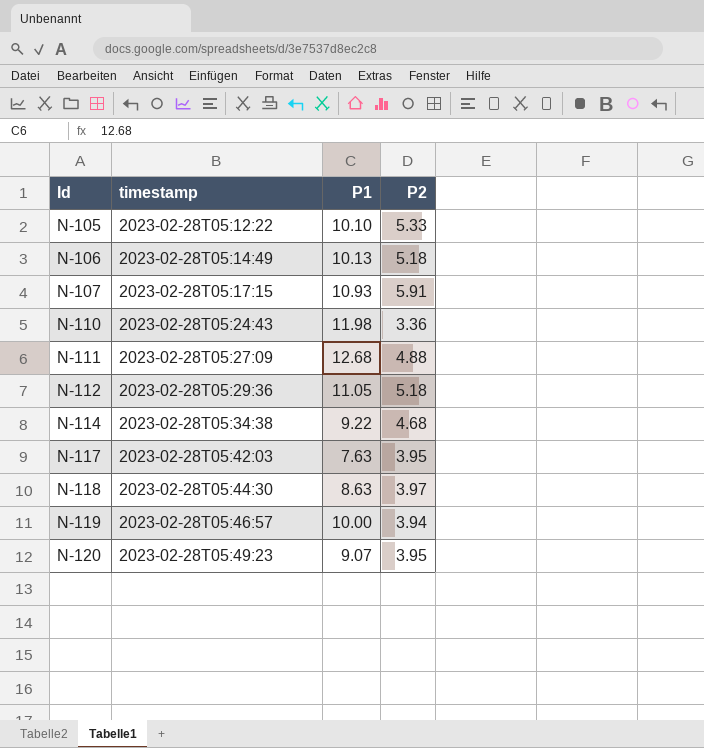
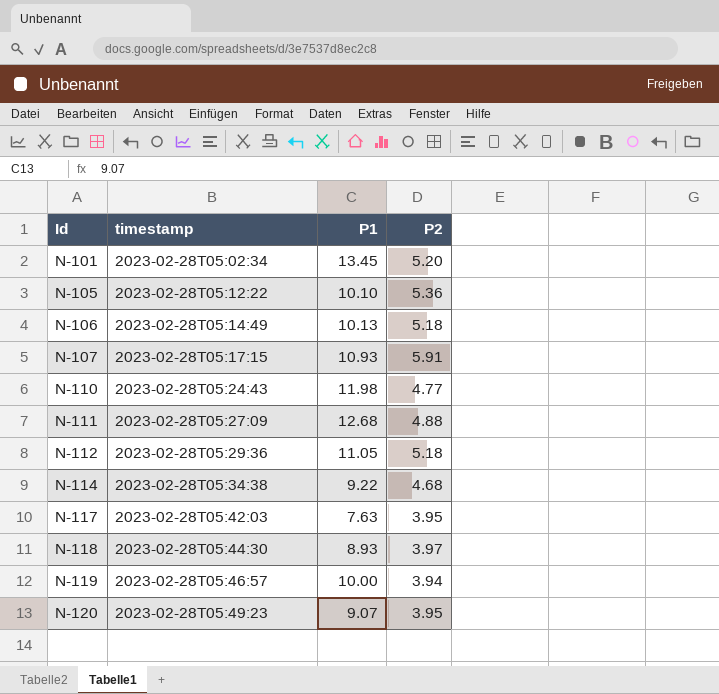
row N-101: none -> 2023-02-28T05:02:34 | 13.45 | 5.20
N-105 | P2: 5.33 -> 5.36
N-110 | P2: 3.36 -> 4.77
N-118 | P1: 8.63 -> 8.93

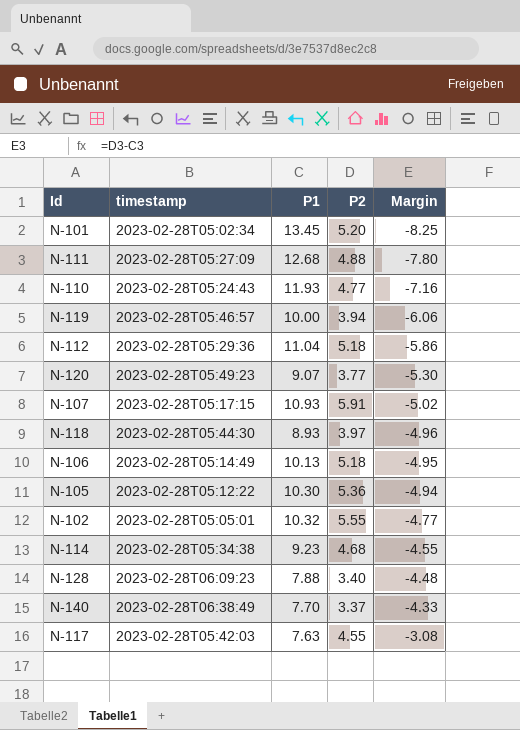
row order: Id ascending -> Margin ascending
column Margin | formula: none -> [P2] - [P1]
N-110 | P1: 11.98 -> 11.93
N-112 | P1: 11.05 -> 11.04
N-120 | P2: 3.95 -> 3.77
N-105 | P1: 10.10 -> 10.30
row N-102: none -> 2023-02-28T05:05:01 | 10.32 | 5.55 | -4.77
N-114 | P1: 9.22 -> 9.23
row N-128: none -> 2023-02-28T06:09:23 | 7.88 | 3.40 | -4.48
row N-140: none -> 2023-02-28T06:38:49 | 7.70 | 3.37 | -4.33
N-117 | P2: 3.95 -> 4.55

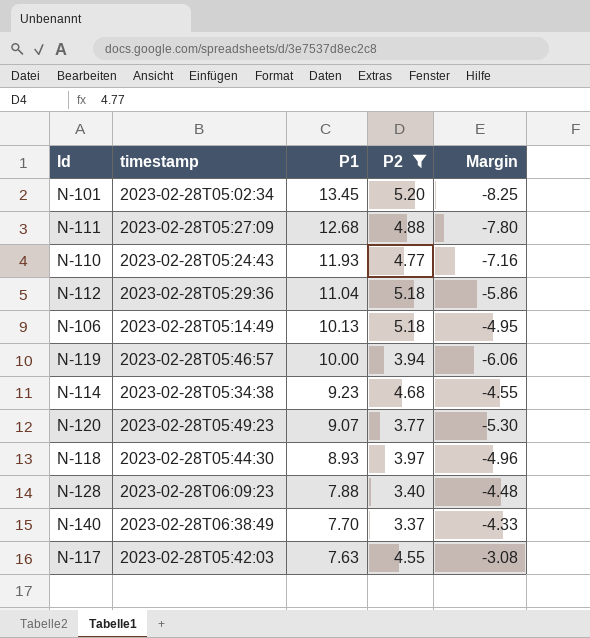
filter: none -> P2 <= 5.20
row order: Margin ascending -> P1 descending

